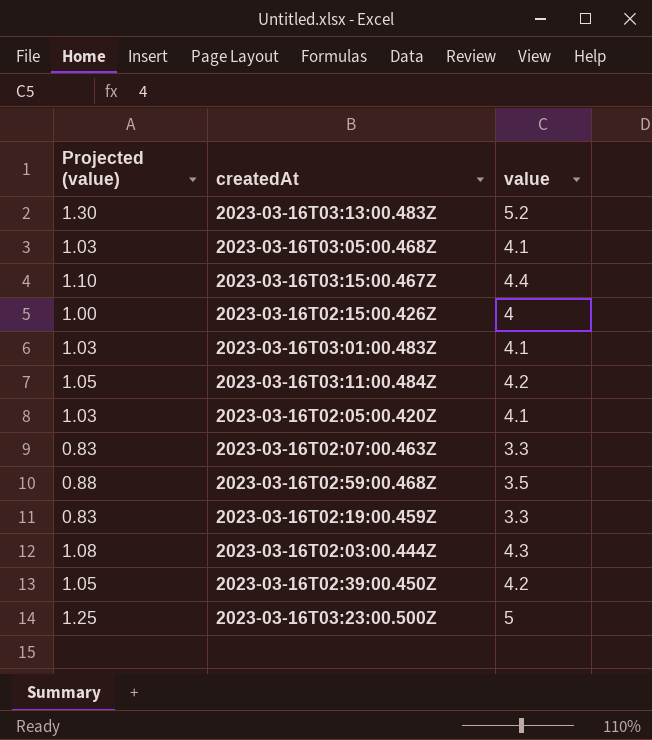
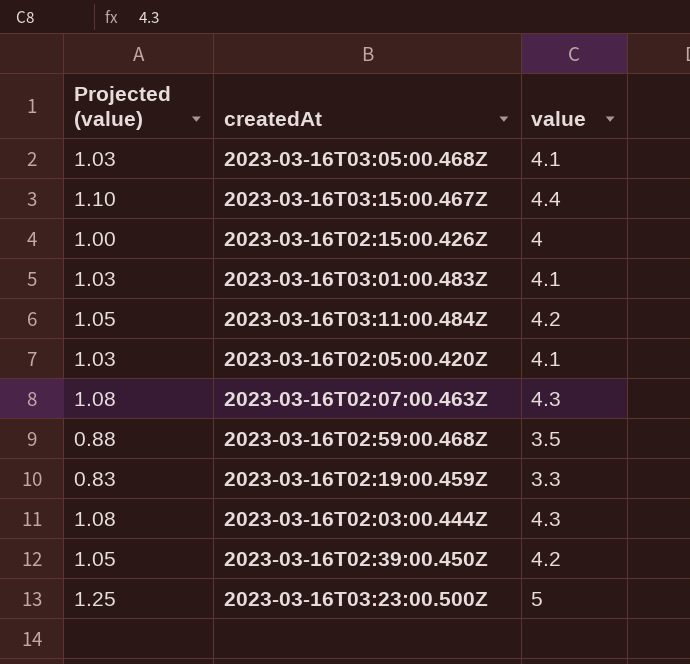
row 2023-03-16T03:13:00.483Z: 1.30 | 5.2 -> none
2023-03-16T02:07:00.463Z | Projected (value): 0.83 -> 1.08
2023-03-16T02:07:00.463Z | value: 3.3 -> 4.3

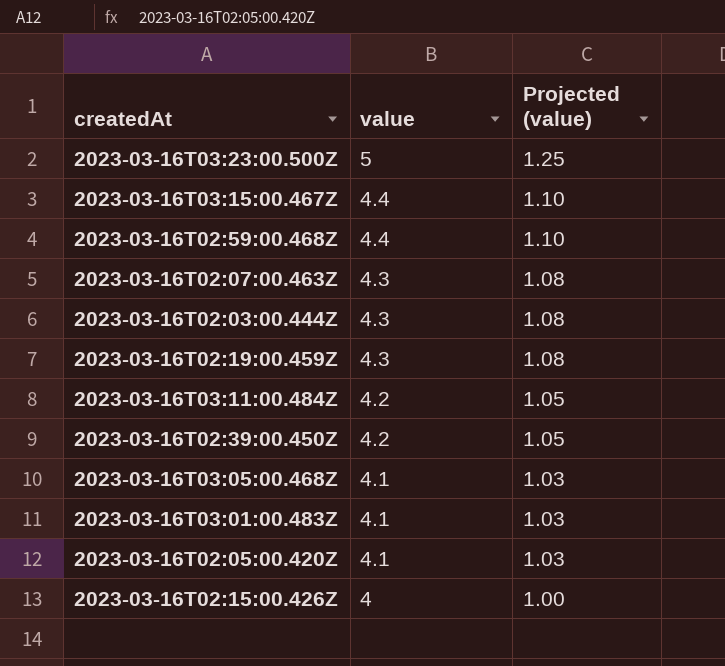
row order: none -> value descending
column Projected (value) | position: 1 -> 3
2023-03-16T02:59:00.468Z | value: 3.5 -> 4.4
2023-03-16T02:59:00.468Z | Projected (value): 0.88 -> 1.10
2023-03-16T02:19:00.459Z | value: 3.3 -> 4.3
2023-03-16T02:19:00.459Z | Projected (value): 0.83 -> 1.08

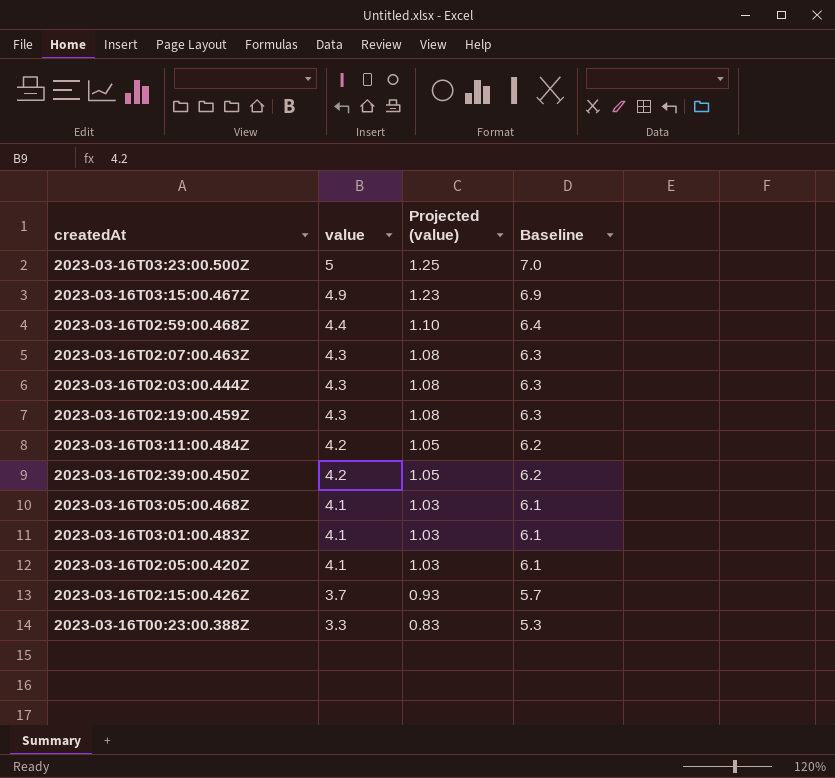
column Baseline | formula: none -> [value] + 2
2023-03-16T03:15:00.467Z | value: 4.4 -> 4.9
2023-03-16T03:15:00.467Z | Projected (value): 1.10 -> 1.23
2023-03-16T02:15:00.426Z | value: 4 -> 3.7
2023-03-16T02:15:00.426Z | Projected (value): 1.00 -> 0.93
row 2023-03-16T00:23:00.388Z: none -> 3.3 | 0.83 | 5.3

